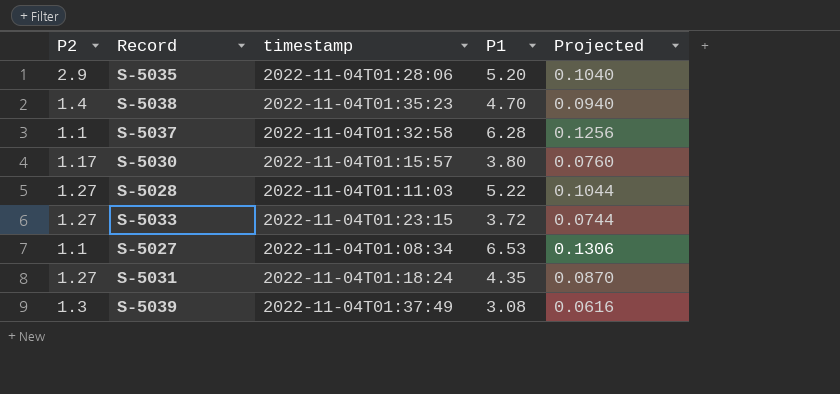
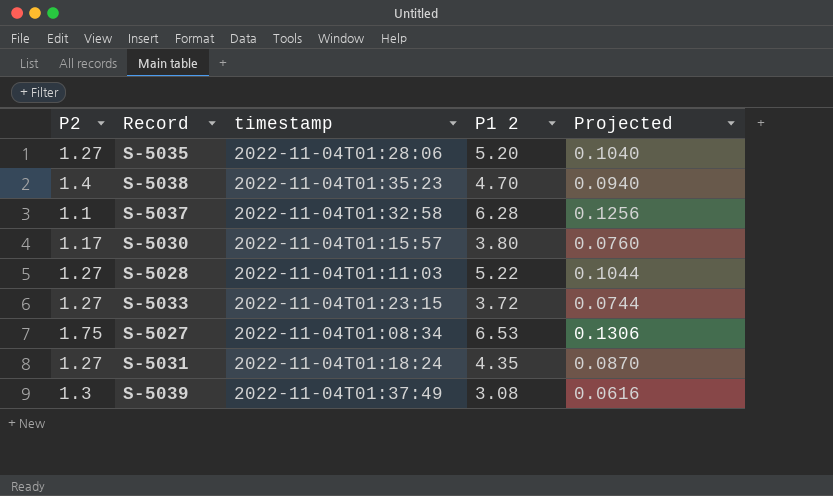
column name: P1 -> P1 2
S-5035 | P2: 2.9 -> 1.27
S-5027 | P2: 1.1 -> 1.75

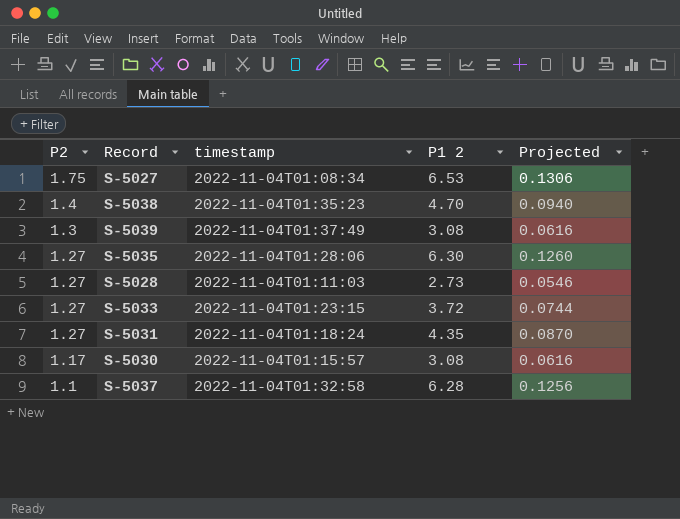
row order: none -> P2 descending
S-5035 | P1 2: 5.20 -> 6.30
S-5035 | Projected: 0.1040 -> 0.1260
S-5028 | P1 2: 5.22 -> 2.73
S-5028 | Projected: 0.1044 -> 0.0546
S-5030 | P1 2: 3.80 -> 3.08
S-5030 | Projected: 0.0760 -> 0.0616

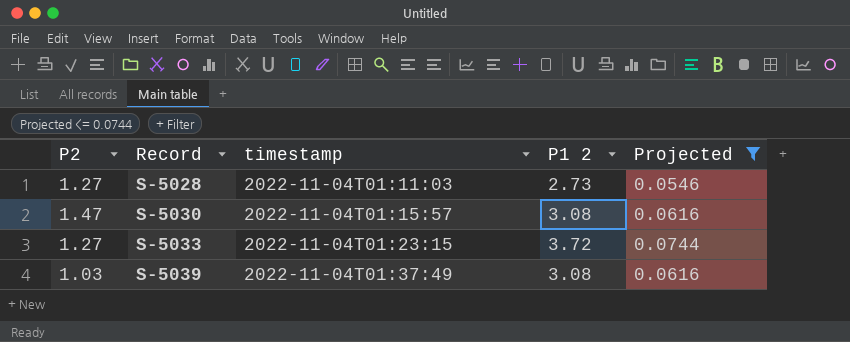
filter: none -> Projected <= 0.0744
row order: P2 descending -> Record ascending
S-5030 | P2: 1.17 -> 1.47
S-5039 | P2: 1.3 -> 1.03

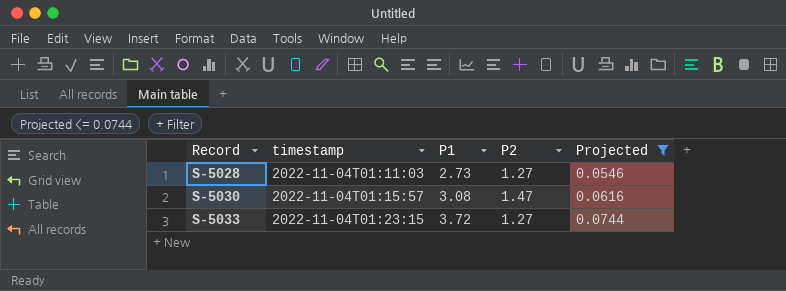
column name: P1 2 -> P1
column P2 | position: 1 -> 4
row S-5039: 1.03 | 2022-11-04T01:37:49 | 3.08 | 0.0616 -> none

